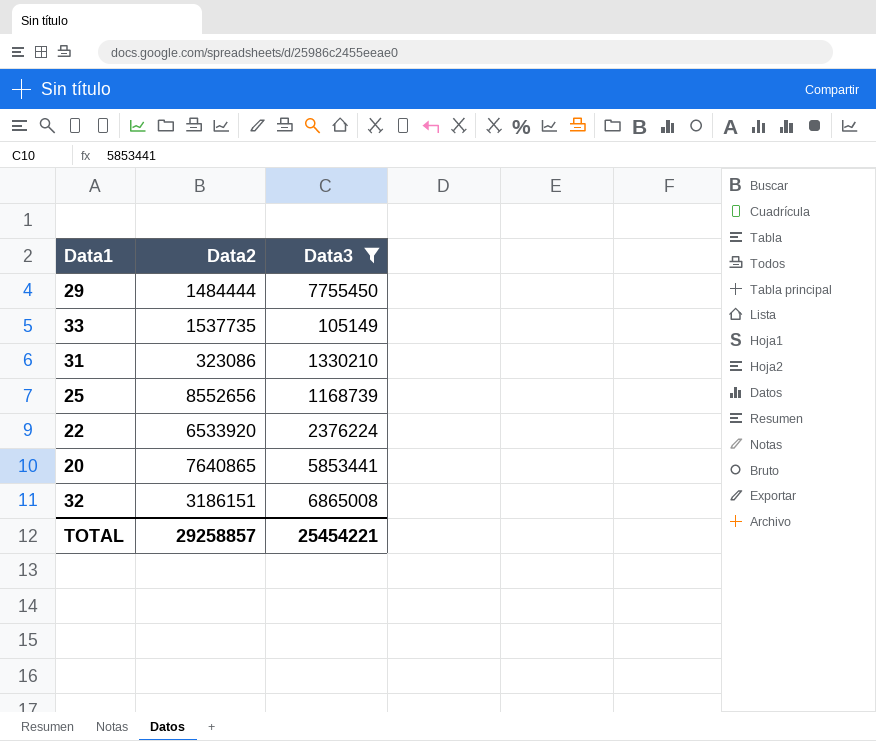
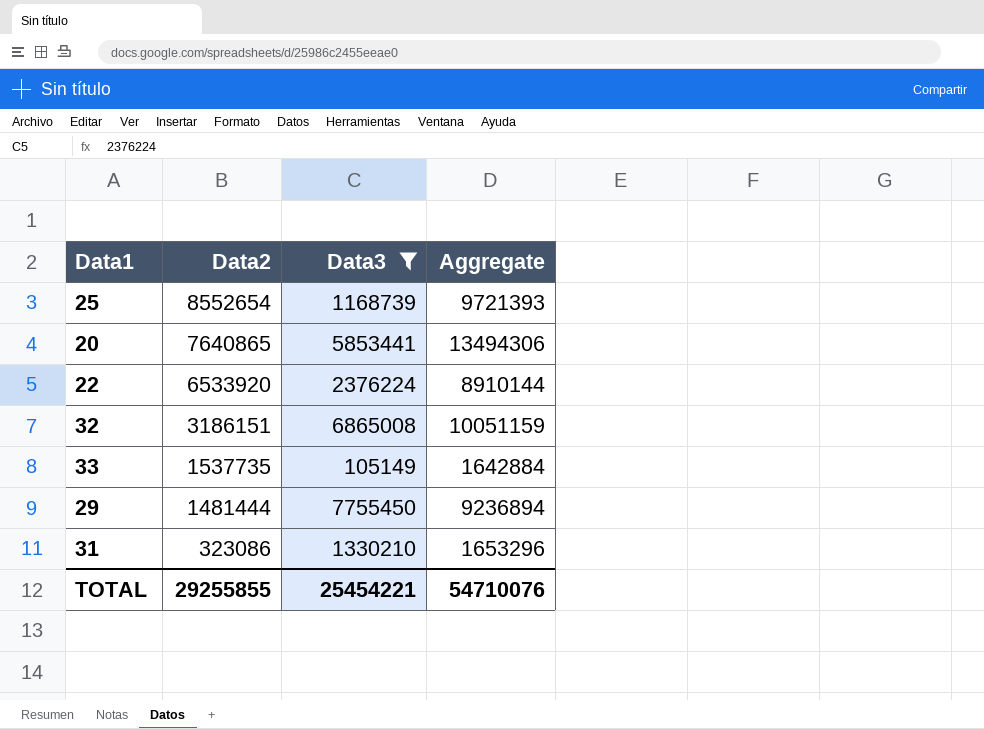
row order: none -> Data2 descending
column Aggregate | formula: none -> [Data2] + [Data3]
25 | Data2: 8552656 -> 8552654
29 | Data2: 1484444 -> 1481444
TOTAL | Data2: 29258857 -> 29255855

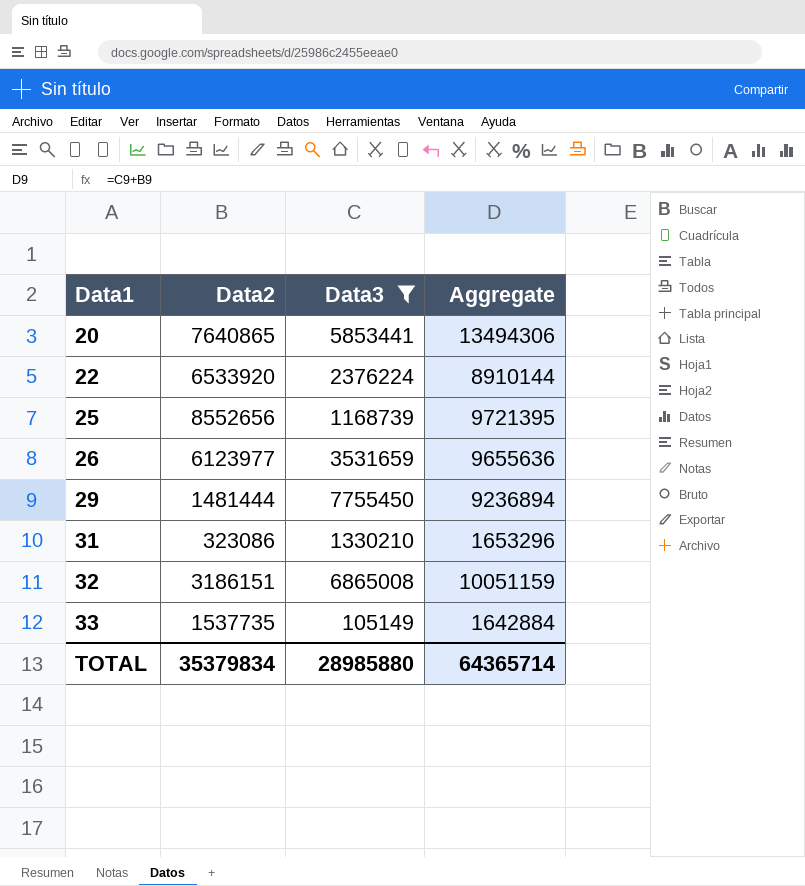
row order: Data2 descending -> Data1 ascending
25 | Data2: 8552654 -> 8552656
25 | Aggregate: 9721393 -> 9721395
row 26: none -> 6123977 | 3531659 | 9655636
TOTAL | Data2: 29255855 -> 35379834
TOTAL | Data3: 25454221 -> 28985880
TOTAL | Aggregate: 54710076 -> 64365714

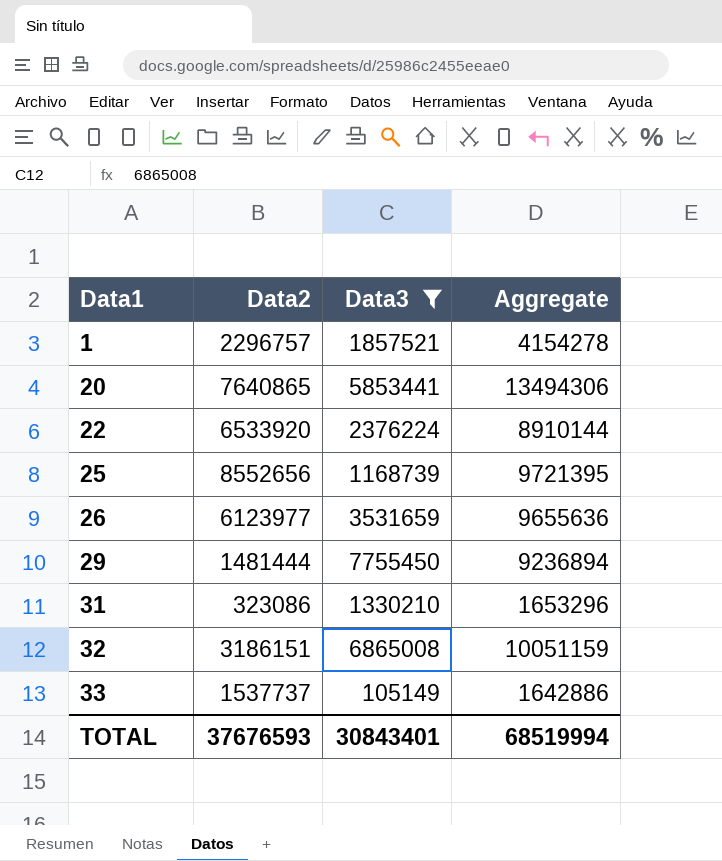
row 1: none -> 2296757 | 1857521 | 4154278
33 | Data2: 1537735 -> 1537737
33 | Aggregate: 1642884 -> 1642886
TOTAL | Data2: 35379834 -> 37676593
TOTAL | Data3: 28985880 -> 30843401
TOTAL | Aggregate: 64365714 -> 68519994

